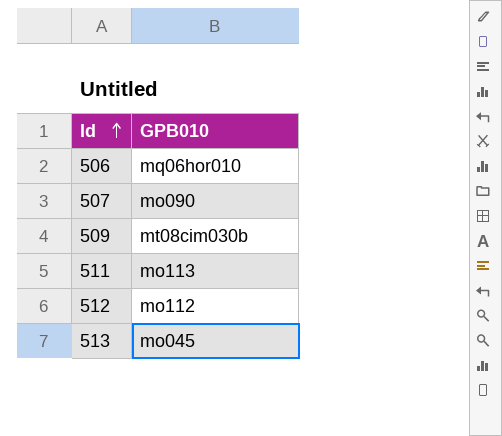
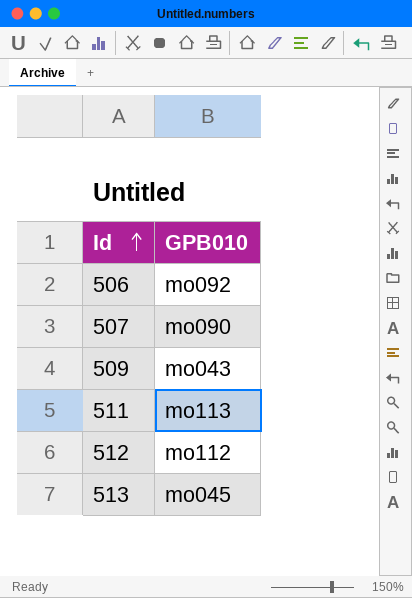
506 | GPB010: mq06hor010 -> mo092
509 | GPB010: mt08cim030b -> mo043

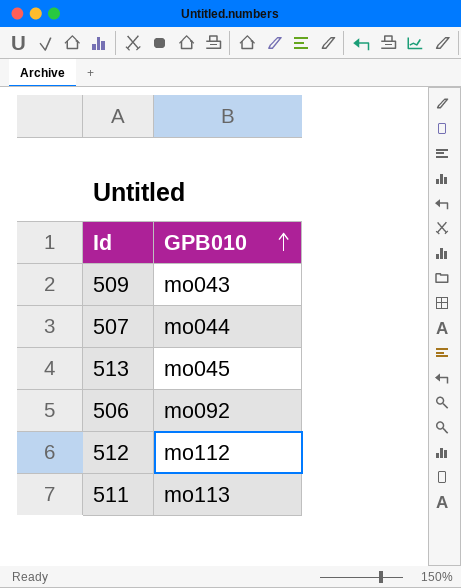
row order: Id ascending -> GPB010 ascending
507 | GPB010: mo090 -> mo044

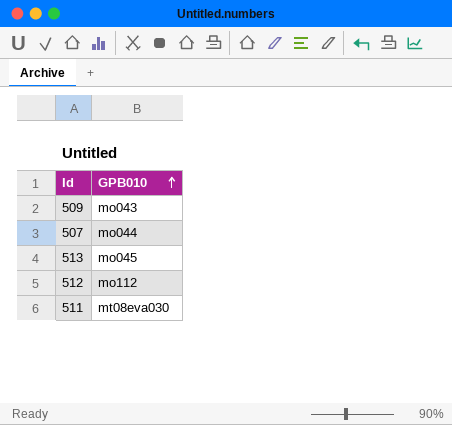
row 506: mo092 -> none
511 | GPB010: mo113 -> mt08eva030

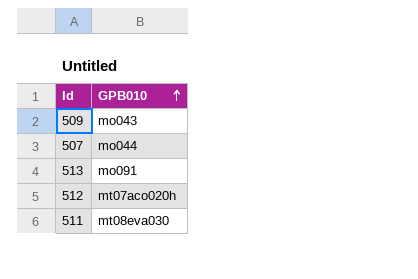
513 | GPB010: mo045 -> mo091
512 | GPB010: mo112 -> mt07aco020h

